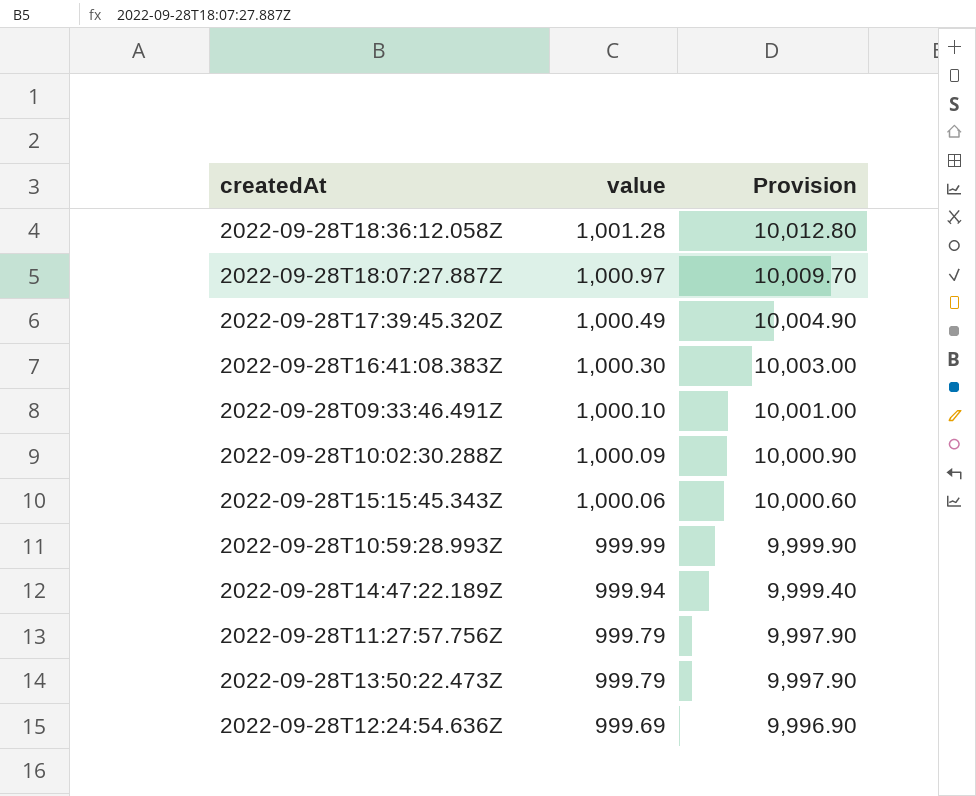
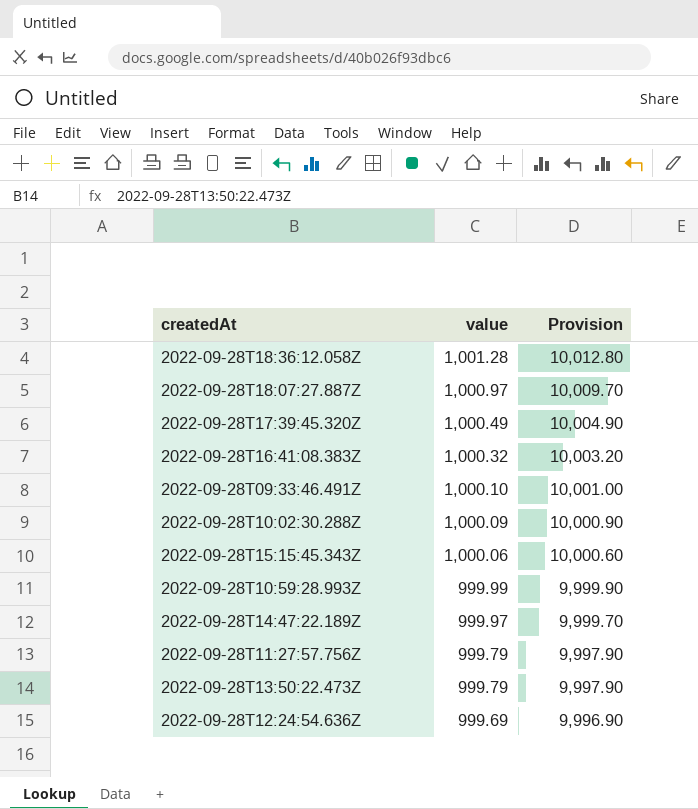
2022-09-28T16:41:08.383Z | value: 1,000.30 -> 1,000.32
2022-09-28T16:41:08.383Z | Provision: 10,003.00 -> 10,003.20
2022-09-28T14:47:22.189Z | value: 999.94 -> 999.97
2022-09-28T14:47:22.189Z | Provision: 9,999.40 -> 9,999.70

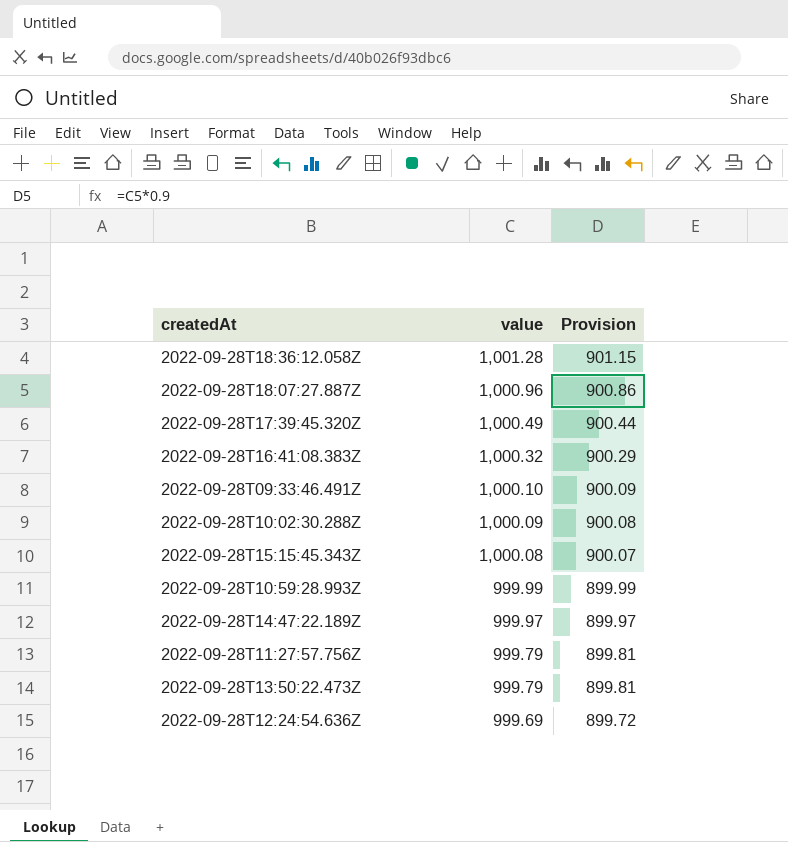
column Provision | formula: [value] * 10 -> [value] * 0.9
2022-09-28T18:07:27.887Z | value: 1,000.97 -> 1,000.96
2022-09-28T15:15:45.343Z | value: 1,000.06 -> 1,000.08

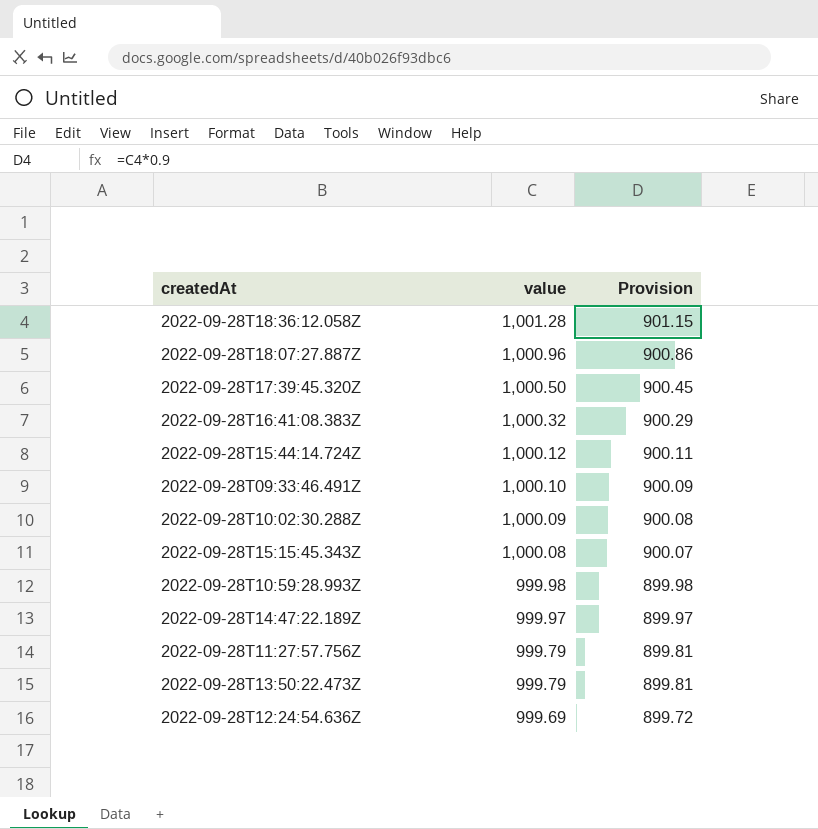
2022-09-28T17:39:45.320Z | value: 1,000.49 -> 1,000.50
2022-09-28T17:39:45.320Z | Provision: 900.44 -> 900.45
row 2022-09-28T15:44:14.724Z: none -> 1,000.12 | 900.11
2022-09-28T10:59:28.993Z | value: 999.99 -> 999.98
2022-09-28T10:59:28.993Z | Provision: 899.99 -> 899.98

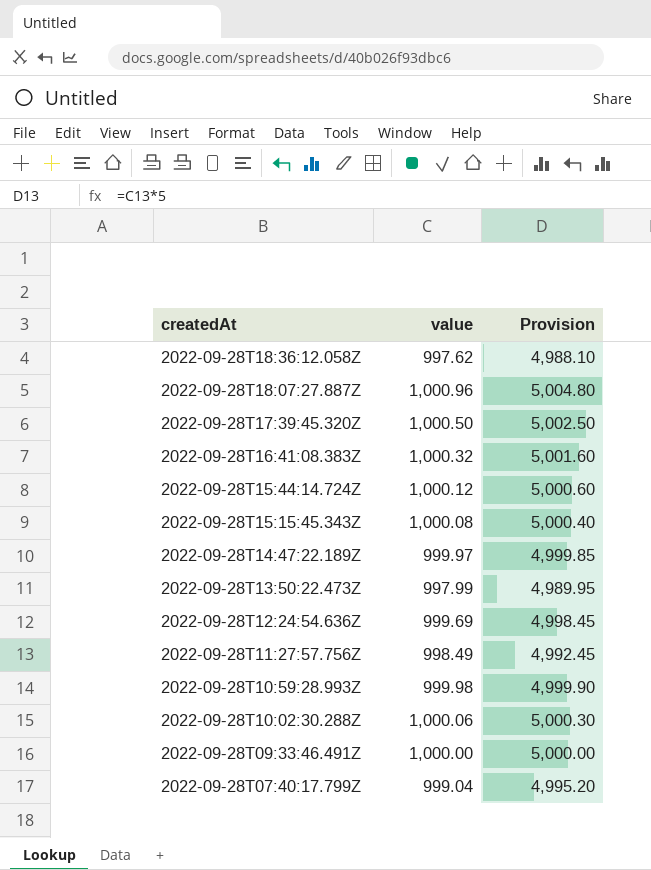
row order: value descending -> createdAt descending
column Provision | formula: [value] * 0.9 -> [value] * 5
2022-09-28T18:36:12.058Z | value: 1,001.28 -> 997.62
2022-09-28T13:50:22.473Z | value: 999.79 -> 997.99
2022-09-28T11:27:57.756Z | value: 999.79 -> 998.49
2022-09-28T10:02:30.288Z | value: 1,000.09 -> 1,000.06
2022-09-28T09:33:46.491Z | value: 1,000.10 -> 1,000.00
row 2022-09-28T07:40:17.799Z: none -> 999.04 | 4,995.20

